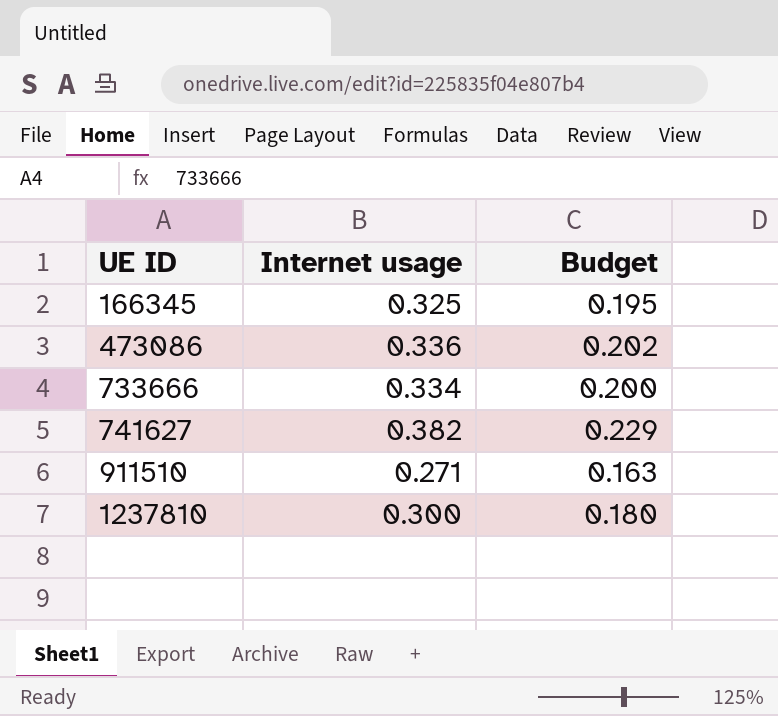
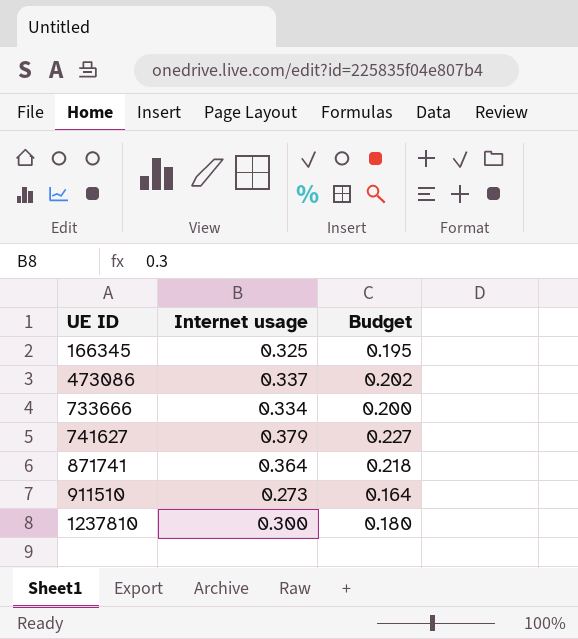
473086 | Internet usage: 0.336 -> 0.337
741627 | Internet usage: 0.382 -> 0.379
741627 | Budget: 0.229 -> 0.227
row 871741: none -> 0.364 | 0.218
911510 | Internet usage: 0.271 -> 0.273
911510 | Budget: 0.163 -> 0.164

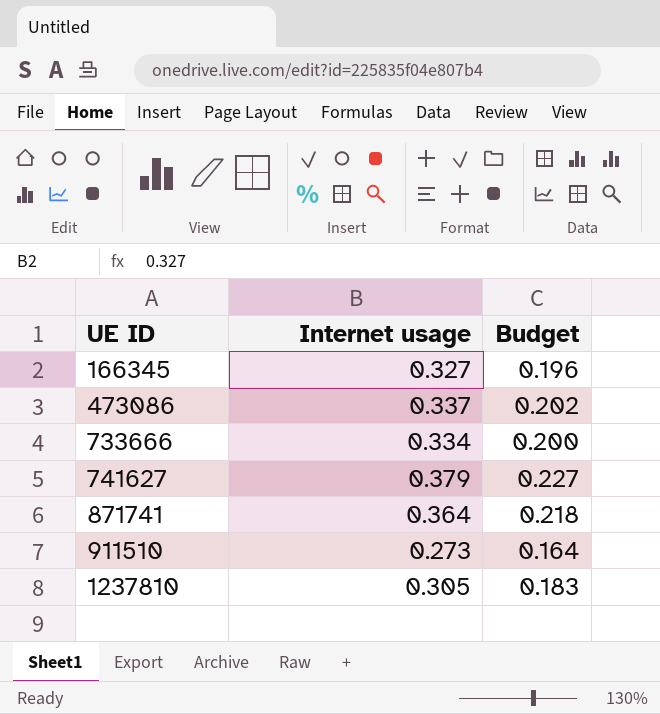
166345 | Internet usage: 0.325 -> 0.327
166345 | Budget: 0.195 -> 0.196
1237810 | Internet usage: 0.300 -> 0.305
1237810 | Budget: 0.180 -> 0.183

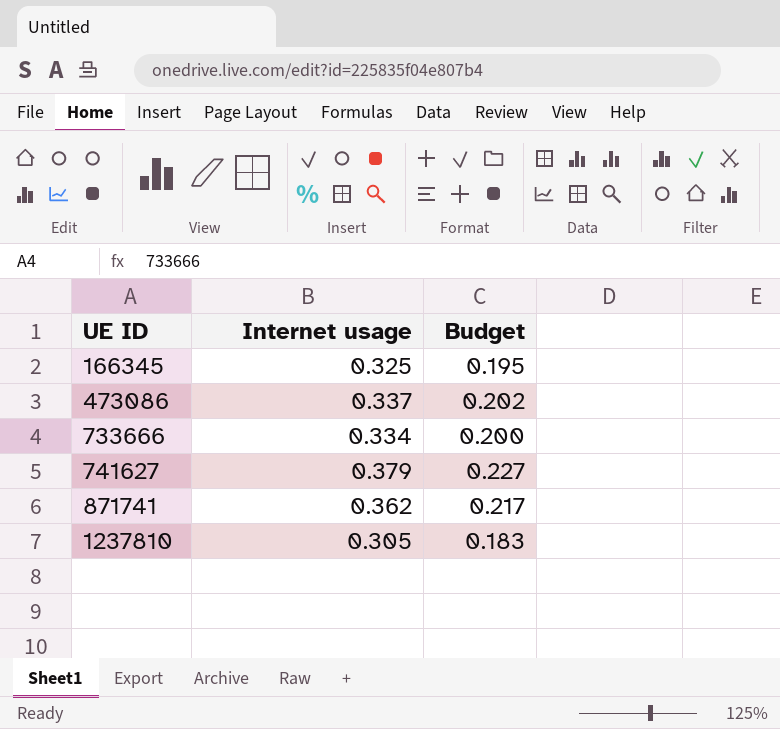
row 911510: 0.273 | 0.164 -> none
166345 | Internet usage: 0.327 -> 0.325
166345 | Budget: 0.196 -> 0.195
871741 | Internet usage: 0.364 -> 0.362
871741 | Budget: 0.218 -> 0.217

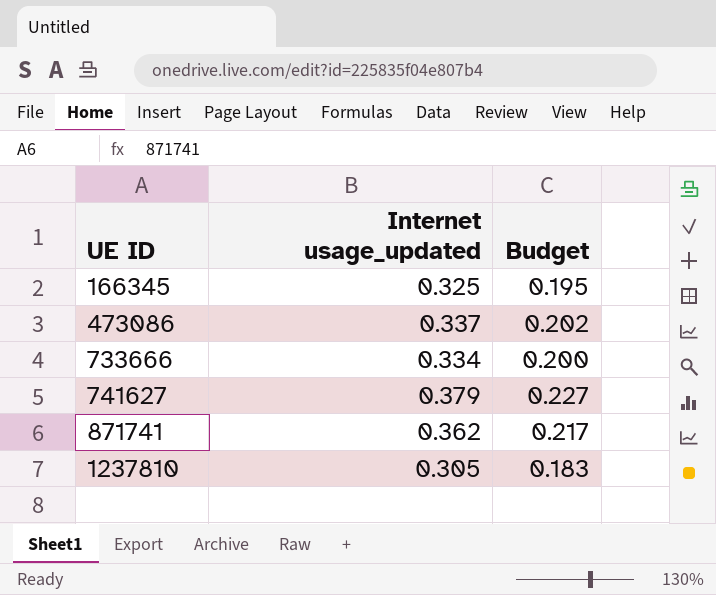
column name: Internet usage -> Internet usage_updated

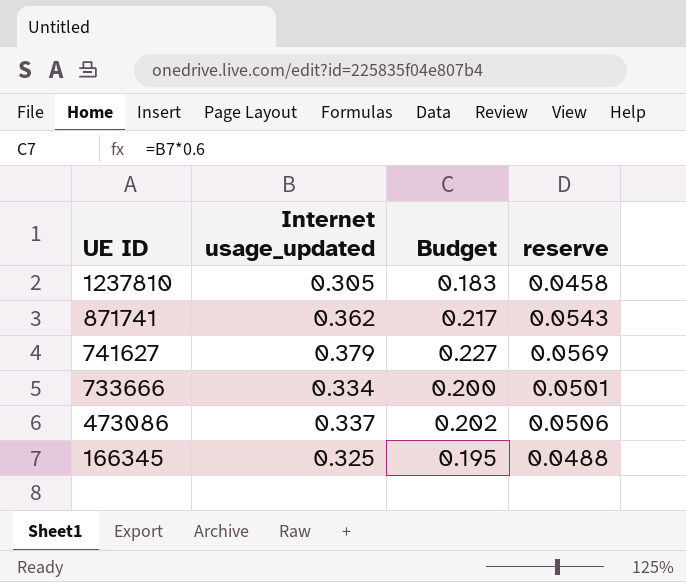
row order: UE ID ascending -> UE ID descending
column reserve | formula: none -> [Internet usage_updated] * 0.15

